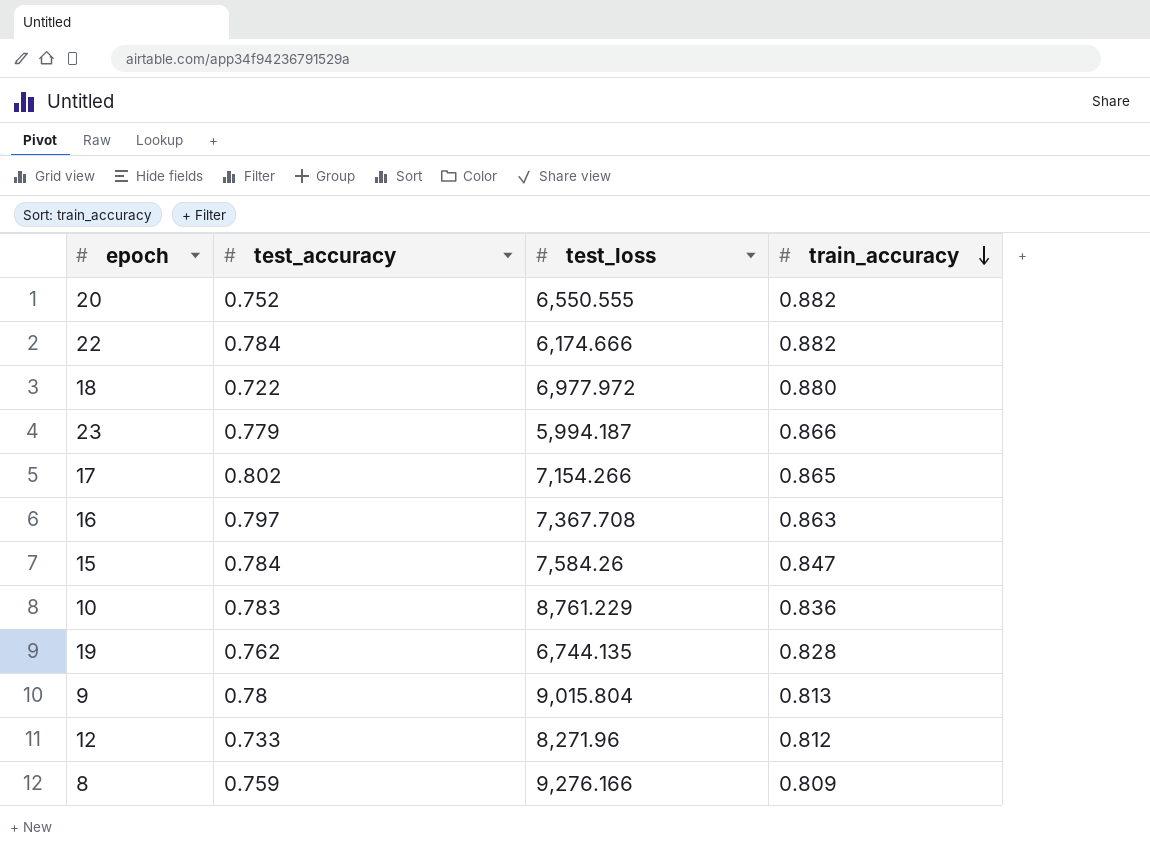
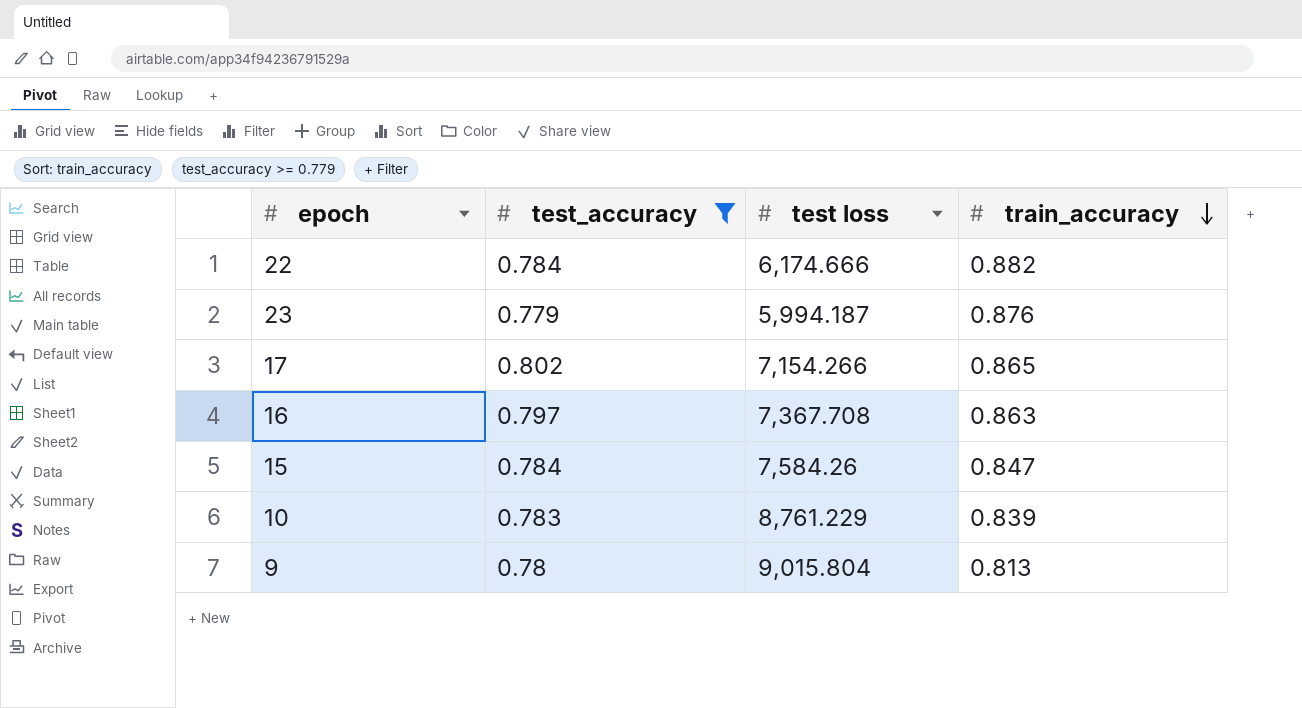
filter: none -> test_accuracy >= 0.779
column name: test_loss -> test loss
23 | train_accuracy: 0.866 -> 0.876
10 | train_accuracy: 0.836 -> 0.839

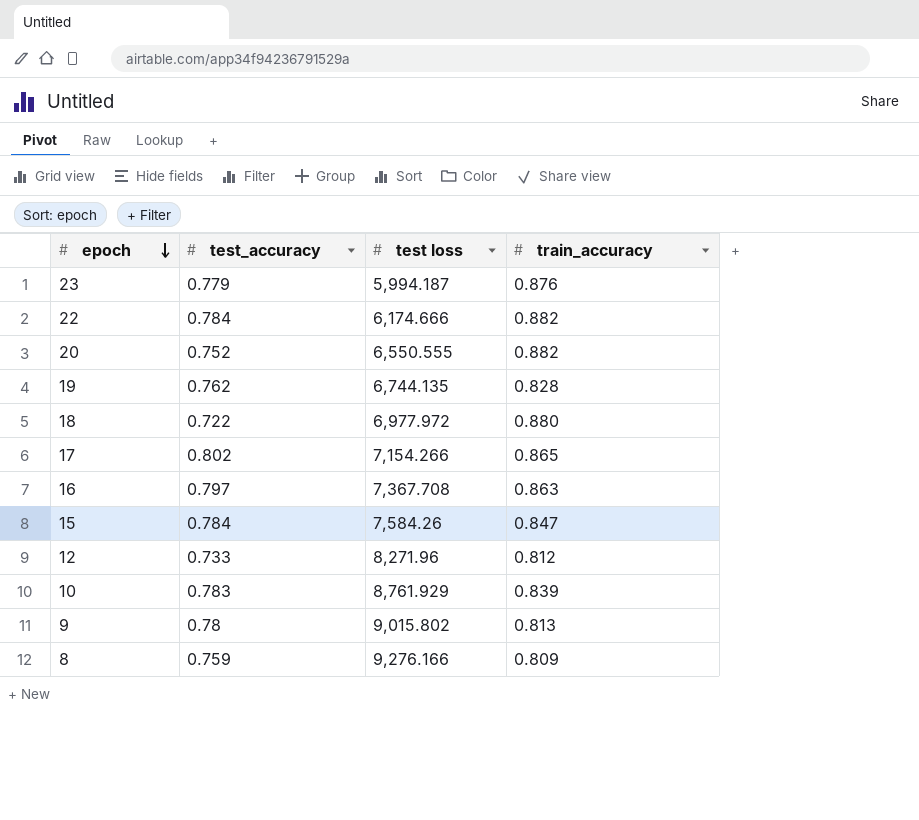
filter: test_accuracy >= 0.779 -> none
row order: train_accuracy descending -> epoch descending
10 | test loss: 8,761.229 -> 8,761.929
9 | test loss: 9,015.804 -> 9,015.802

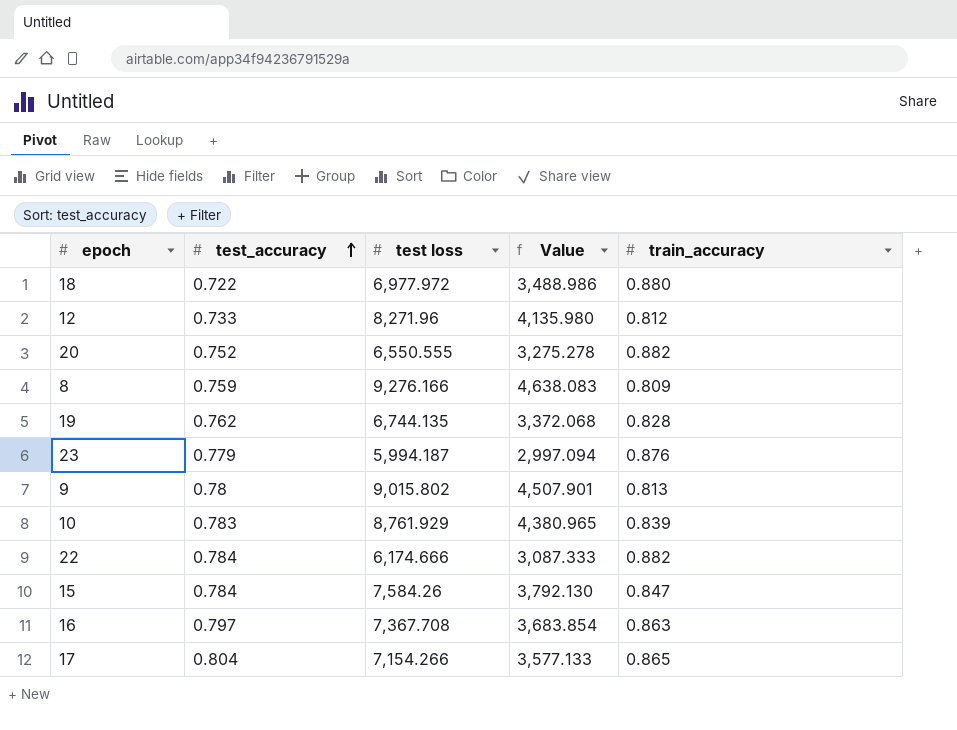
row order: epoch descending -> test_accuracy ascending
column Value | formula: none -> [test loss] * 0.5
17 | test_accuracy: 0.802 -> 0.804

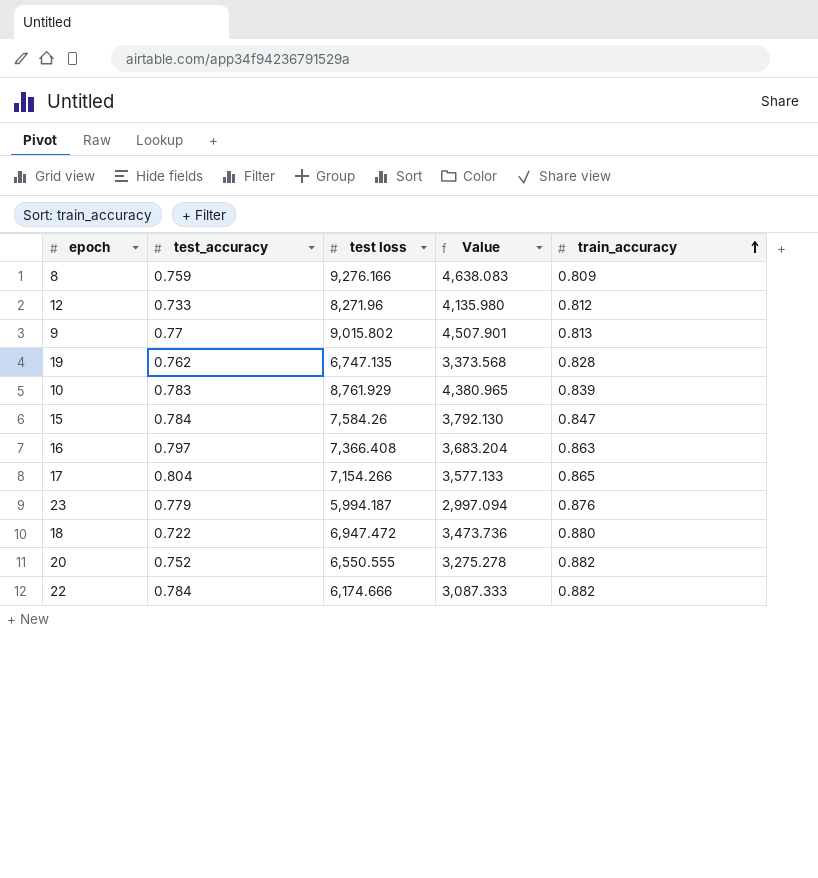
row order: test_accuracy ascending -> train_accuracy ascending
9 | test_accuracy: 0.78 -> 0.77
19 | test loss: 6,744.135 -> 6,747.135
19 | Value: 3,372.068 -> 3,373.568
16 | test loss: 7,367.708 -> 7,366.408
16 | Value: 3,683.854 -> 3,683.204
18 | test loss: 6,977.972 -> 6,947.472
18 | Value: 3,488.986 -> 3,473.736

